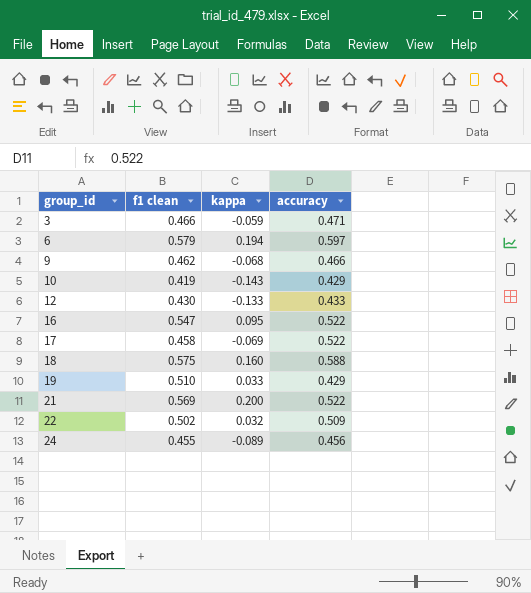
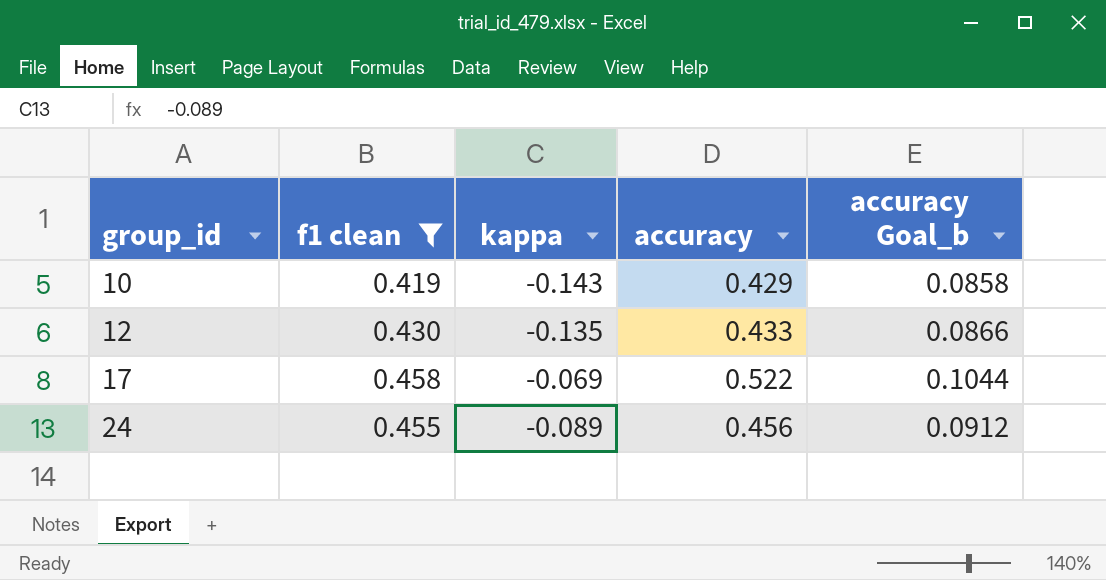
filter: none -> f1 clean <= 0.458
column accuracy Goal_b | formula: none -> [accuracy] * 0.2
12 | kappa: -0.133 -> -0.135

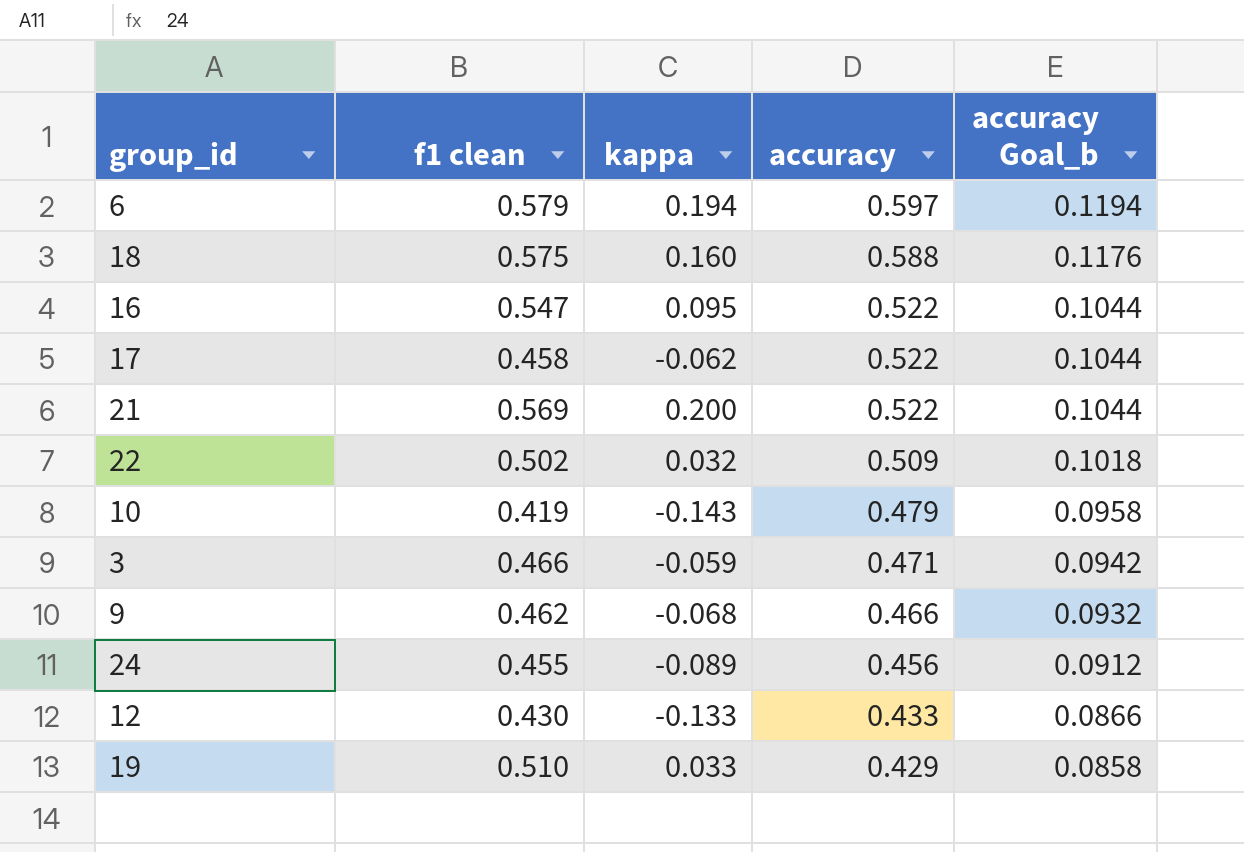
filter: f1 clean <= 0.458 -> none
row order: group_id ascending -> accuracy descending
17 | kappa: -0.069 -> -0.062
10 | accuracy: 0.429 -> 0.479
10 | accuracy Goal_b: 0.0858 -> 0.0958
12 | kappa: -0.135 -> -0.133

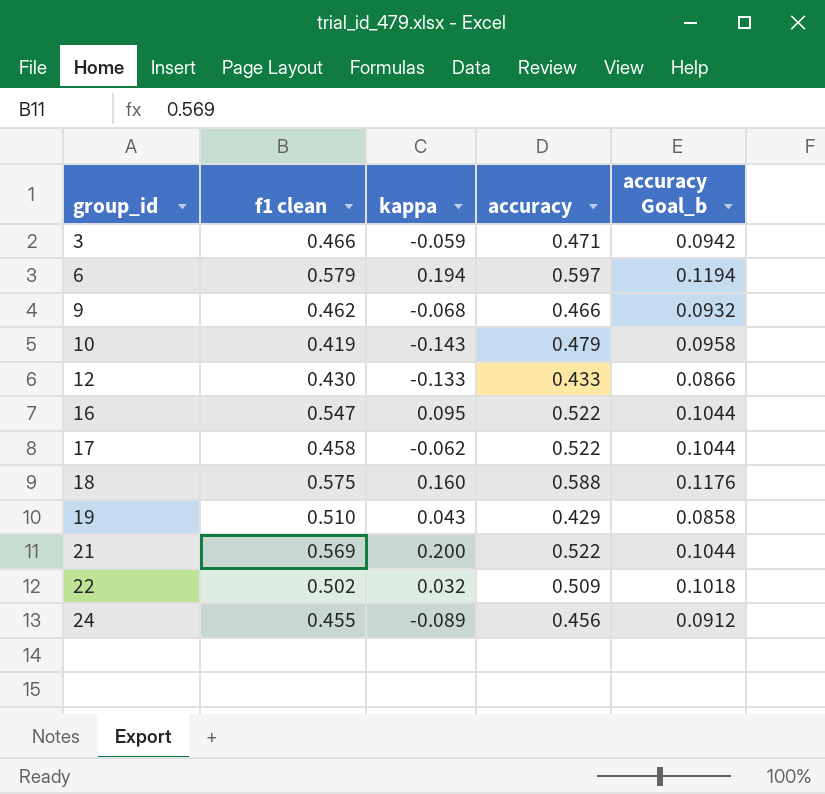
row order: accuracy descending -> group_id ascending
19 | kappa: 0.033 -> 0.043

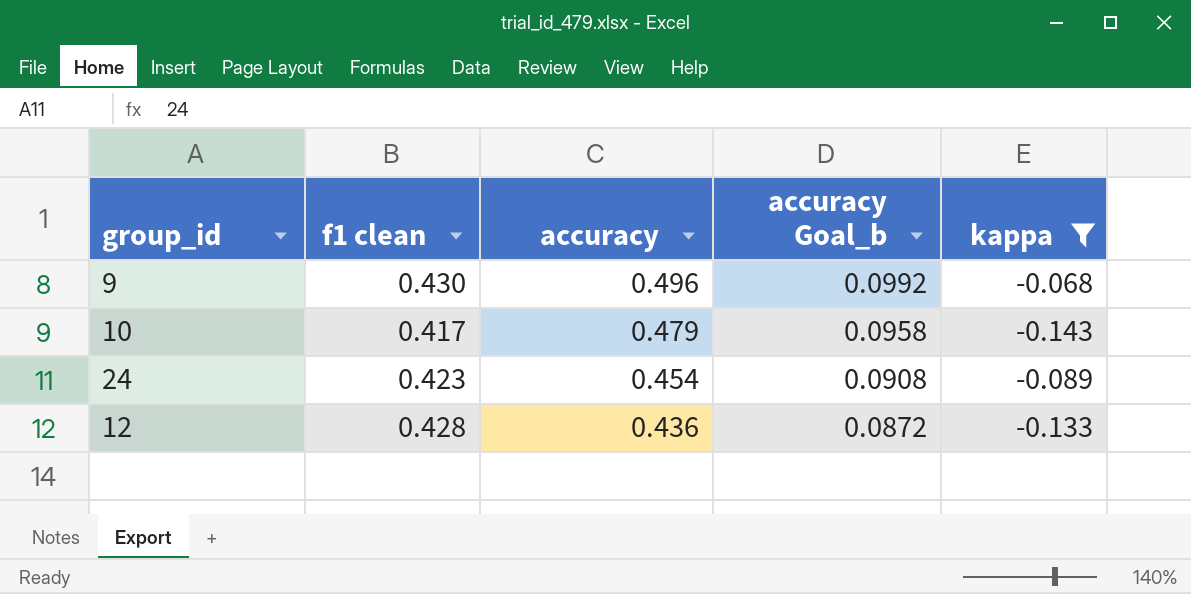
filter: none -> kappa <= -0.068
row order: group_id ascending -> accuracy descending
column kappa | position: 3 -> 5
9 | f1 clean: 0.462 -> 0.430
9 | accuracy: 0.466 -> 0.496
9 | accuracy Goal_b: 0.0932 -> 0.0992
10 | f1 clean: 0.419 -> 0.417
24 | f1 clean: 0.455 -> 0.423
24 | accuracy: 0.456 -> 0.454
24 | accuracy Goal_b: 0.0912 -> 0.0908
12 | f1 clean: 0.430 -> 0.428
12 | accuracy: 0.433 -> 0.436
12 | accuracy Goal_b: 0.0866 -> 0.0872

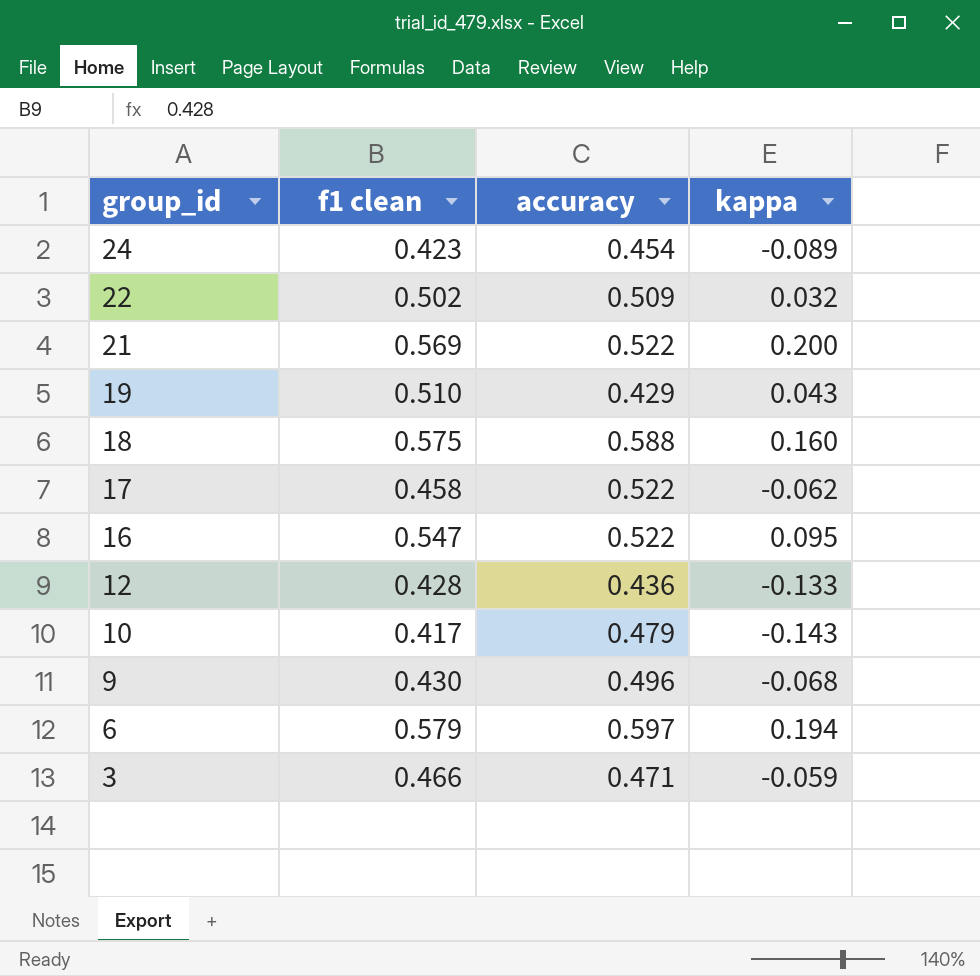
filter: kappa <= -0.068 -> none
row order: accuracy descending -> group_id descending
column accuracy Goal_b | formula: [accuracy] * 0.2 -> none

